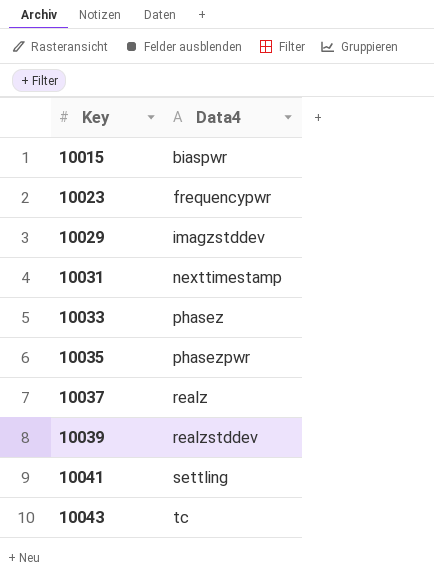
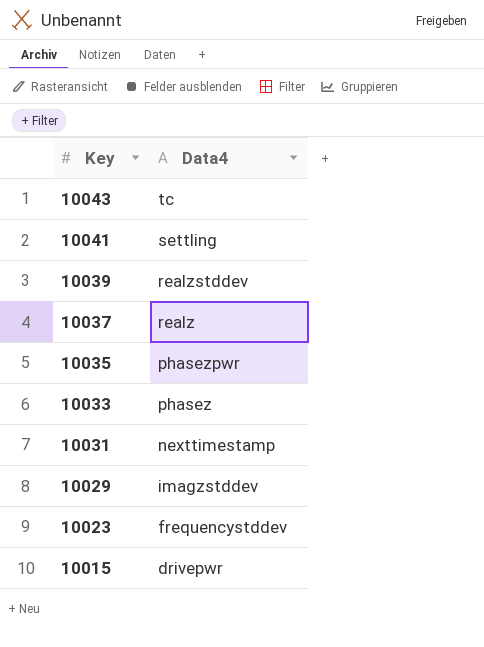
row order: Key ascending -> Key descending
10023 | Data4: frequencypwr -> frequencystddev
10015 | Data4: biaspwr -> drivepwr

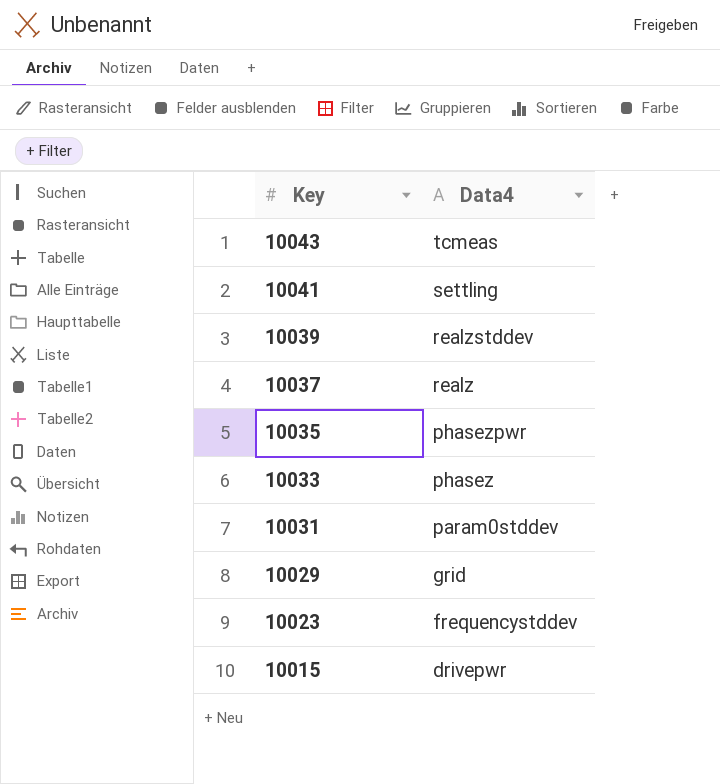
10043 | Data4: tc -> tcmeas
10031 | Data4: nexttimestamp -> param0stddev
10029 | Data4: imagzstddev -> grid

